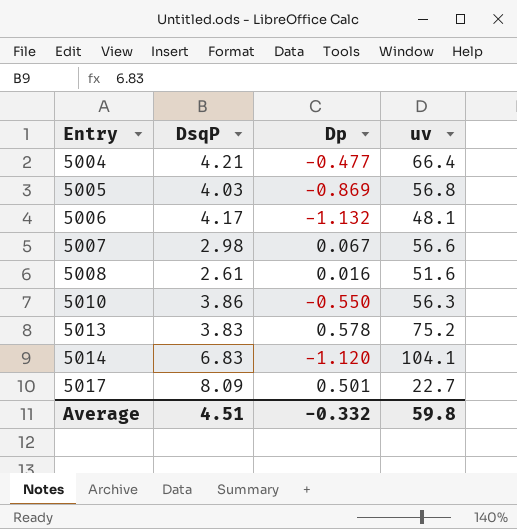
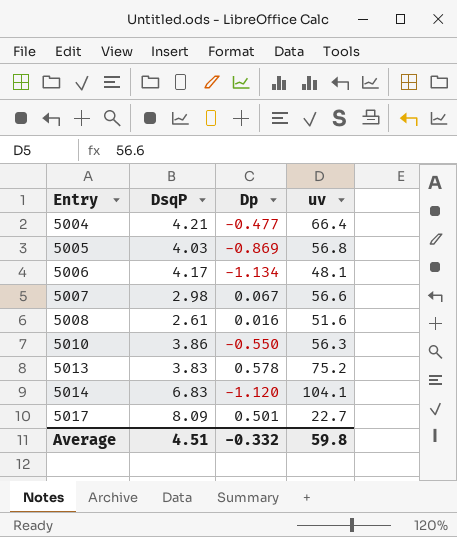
5006 | Dp: -1.132 -> -1.134

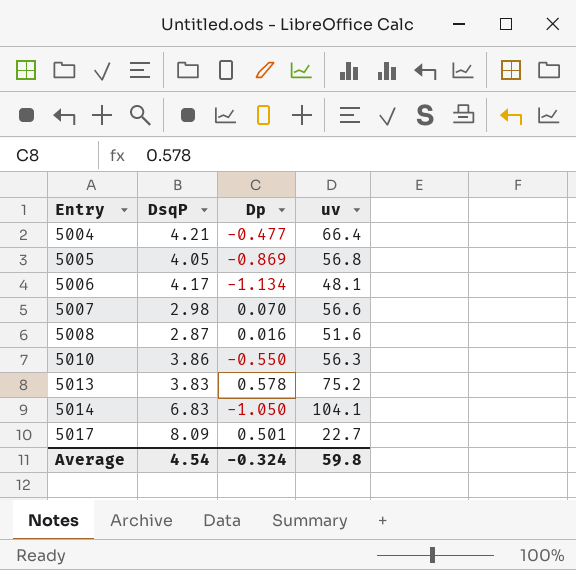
5005 | DsqP: 4.03 -> 4.05
5007 | Dp: 0.067 -> 0.070
5008 | DsqP: 2.61 -> 2.87
5014 | Dp: -1.120 -> -1.050
Average | DsqP: 4.51 -> 4.54
Average | Dp: -0.332 -> -0.324

